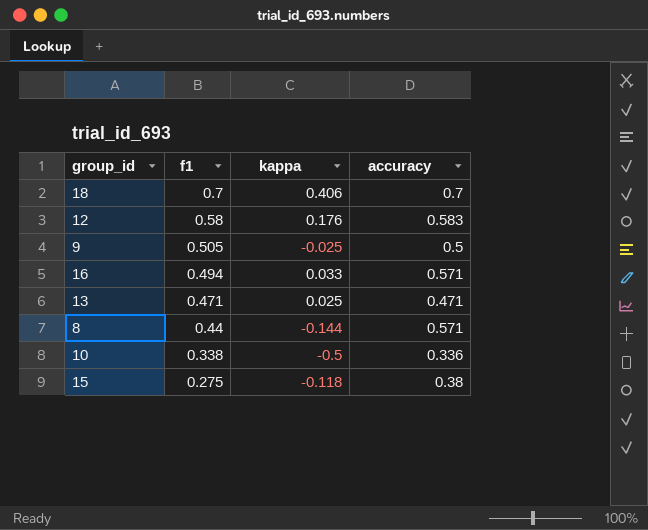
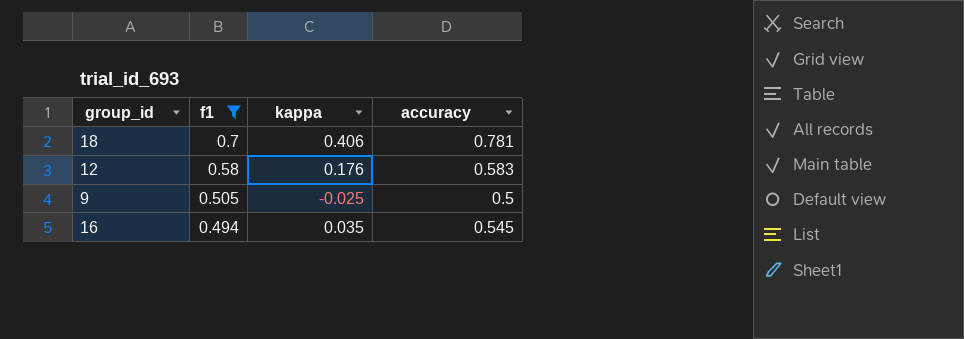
filter: none -> f1 >= 0.494
18 | accuracy: 0.7 -> 0.781
16 | kappa: 0.033 -> 0.035
16 | accuracy: 0.571 -> 0.545

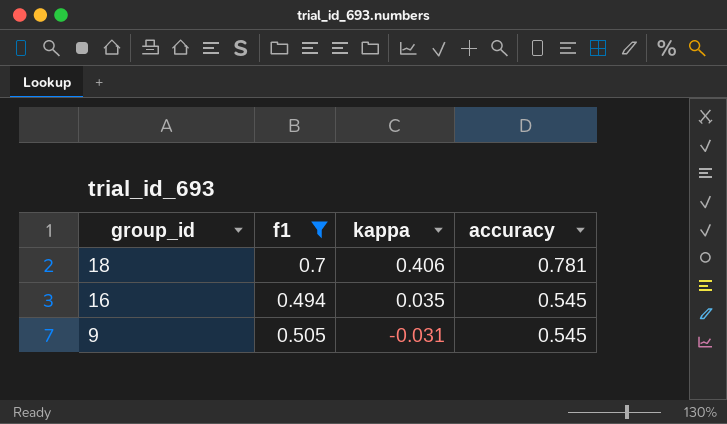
row order: f1 descending -> group_id descending
row 12: 0.58 | 0.176 | 0.583 -> none
9 | kappa: -0.025 -> -0.031
9 | accuracy: 0.5 -> 0.545

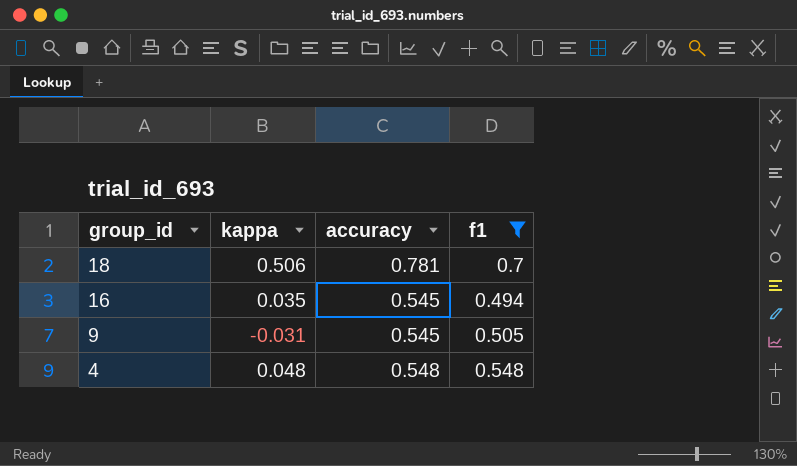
column f1 | position: 2 -> 4
18 | kappa: 0.406 -> 0.506
row 4: none -> 0.048 | 0.548 | 0.548

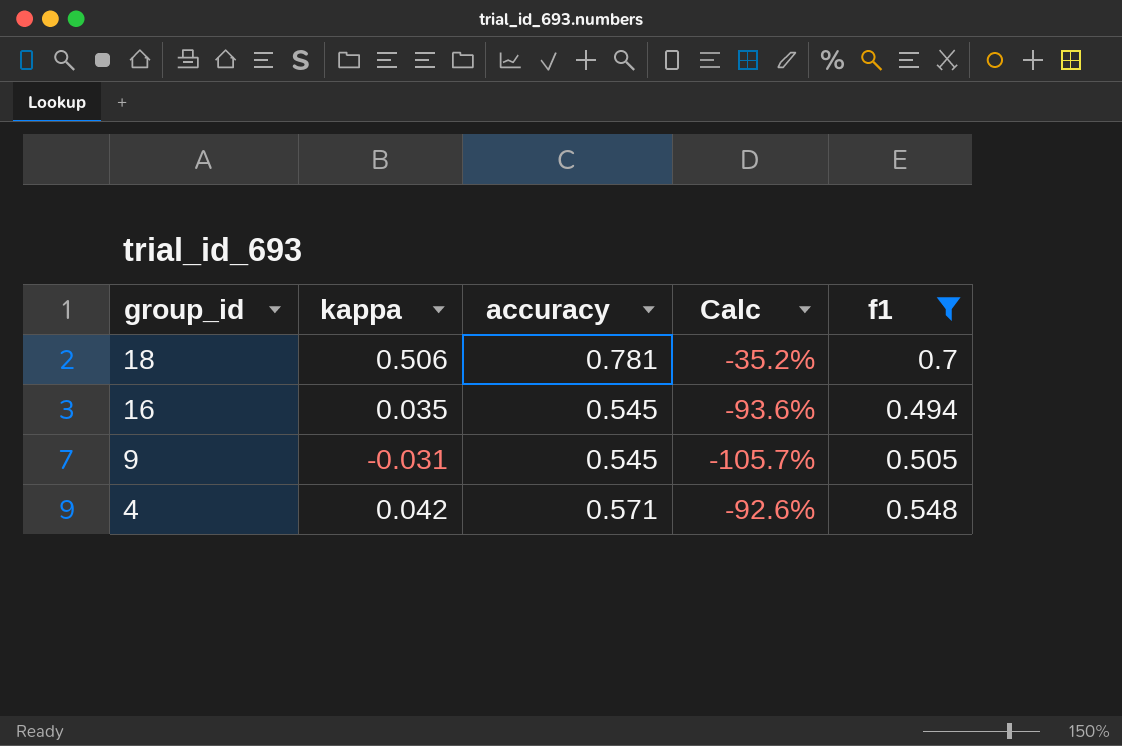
column Calc | formula: none -> ([kappa] - [accuracy]) / [accuracy]
4 | kappa: 0.048 -> 0.042
4 | accuracy: 0.548 -> 0.571

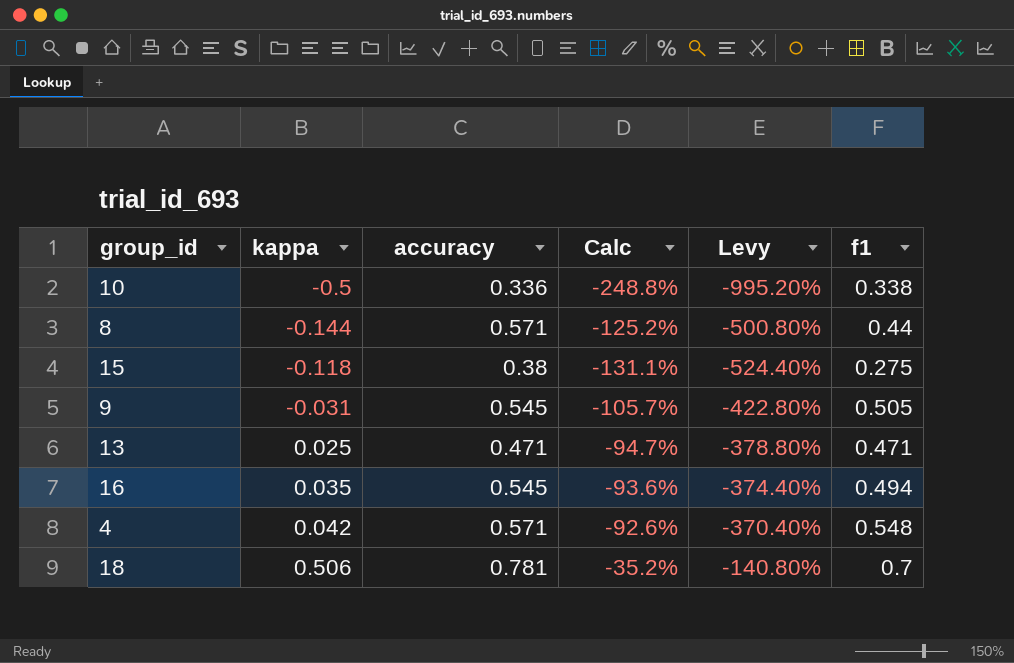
filter: f1 >= 0.494 -> none
row order: group_id descending -> kappa ascending
column Levy | formula: none -> [Calc] * 4

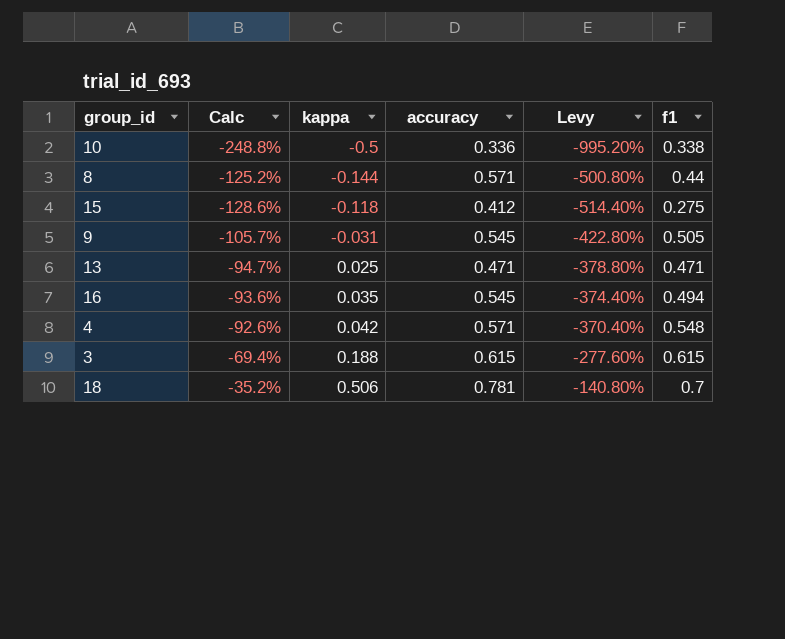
column Calc | position: 4 -> 2
15 | Calc: -131.1% -> -128.6%
15 | accuracy: 0.38 -> 0.412
15 | Levy: -524.40% -> -514.40%
row 3: none -> -69.4% | 0.188 | 0.615 | -277.60% | 0.615

